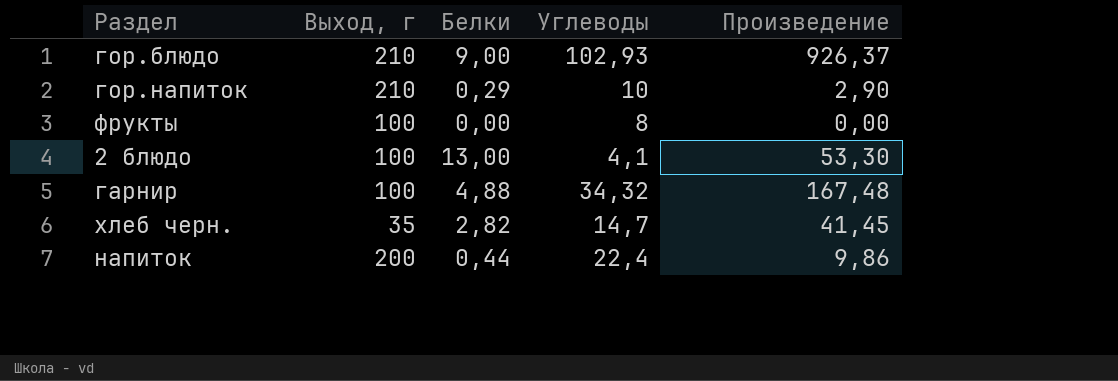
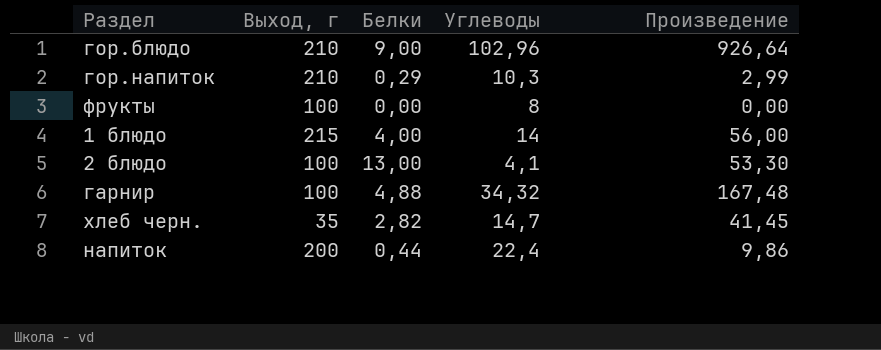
гор.блюдо | Углеводы: 102,93 -> 102,96
гор.блюдо | Произведение: 926,37 -> 926,64
гор.напиток | Углеводы: 10 -> 10,3
гор.напиток | Произведение: 2,90 -> 2,99
row 1 блюдо: none -> 215 | 4,00 | 14 | 56,00

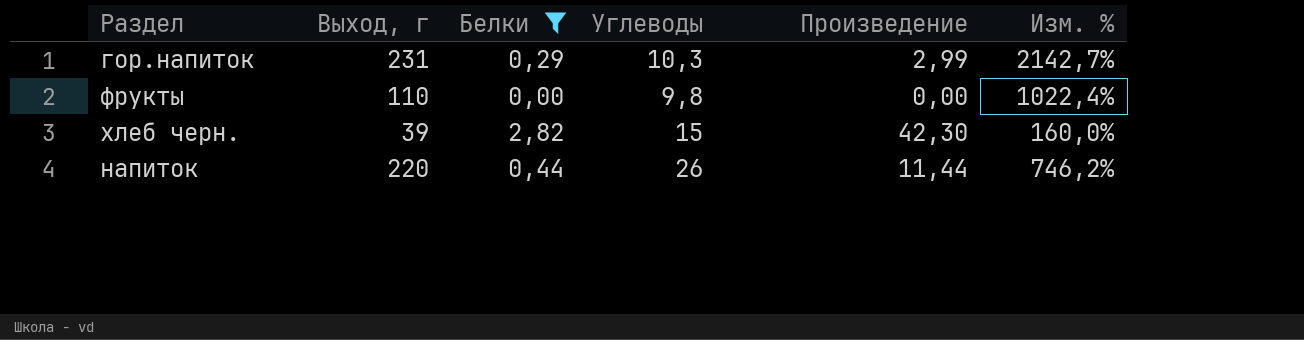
filter: none -> Белки <= 2,82
column Изм. % | formula: none -> ([Выход, г] - [Углеводы]) / [Углеводы]
гор.напиток | Выход, г: 210 -> 231
фрукты | Выход, г: 100 -> 110
фрукты | Углеводы: 8 -> 9,8
хлеб черн. | Выход, г: 35 -> 39
хлеб черн. | Углеводы: 14,7 -> 15
хлеб черн. | Произведение: 41,45 -> 42,30
напиток | Выход, г: 200 -> 220
напиток | Углеводы: 22,4 -> 26
напиток | Произведение: 9,86 -> 11,44

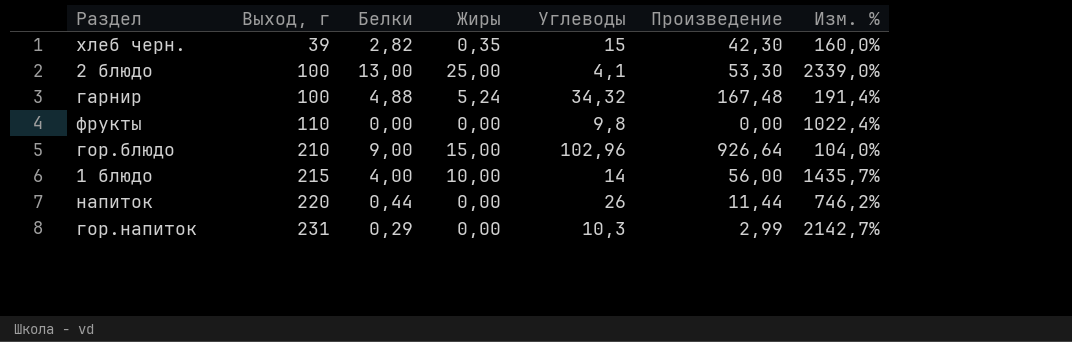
filter: Белки <= 2,82 -> none
row order: none -> Выход, г ascending
column Жиры | position: none -> 4

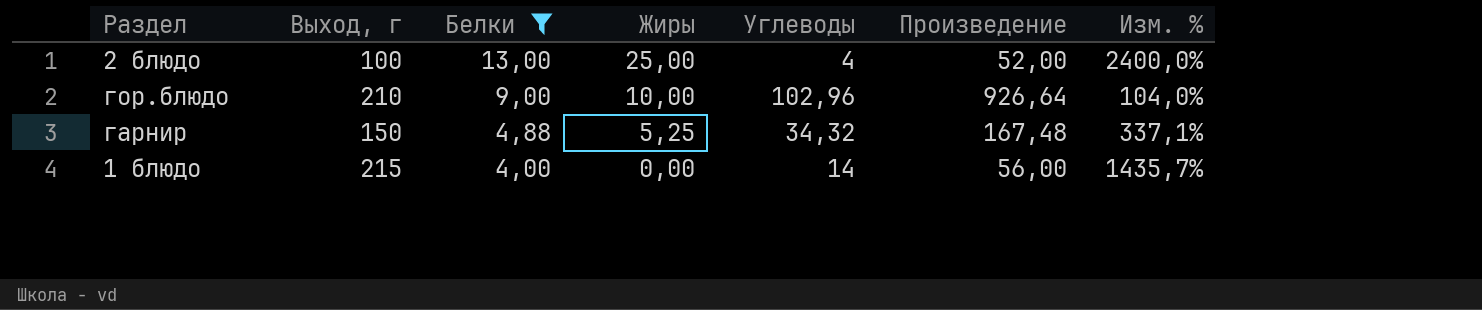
filter: none -> Белки >= 4,00
row order: Выход, г ascending -> Белки descending
2 блюдо | Углеводы: 4,1 -> 4
2 блюдо | Произведение: 53,30 -> 52,00
2 блюдо | Изм. %: 2339,0% -> 2400,0%
гор.блюдо | Жиры: 15,00 -> 10,00
гарнир | Выход, г: 100 -> 150
гарнир | Жиры: 5,24 -> 5,25
гарнир | Изм. %: 191,4% -> 337,1%
1 блюдо | Жиры: 10,00 -> 0,00

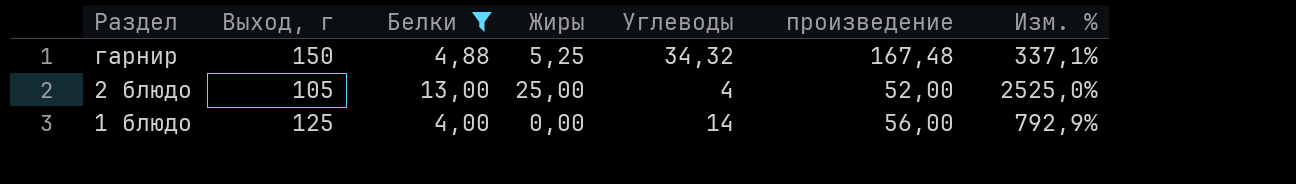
row order: Белки descending -> Раздел descending
column name: Произведение -> произведение
row гор.блюдо: 210 | 9,00 | 10,00 | 102,96 | 926,64 | 104,0% -> none
2 блюдо | Выход, г: 100 -> 105
2 блюдо | Изм. %: 2400,0% -> 2525,0%
1 блюдо | Выход, г: 215 -> 125
1 блюдо | Изм. %: 1435,7% -> 792,9%

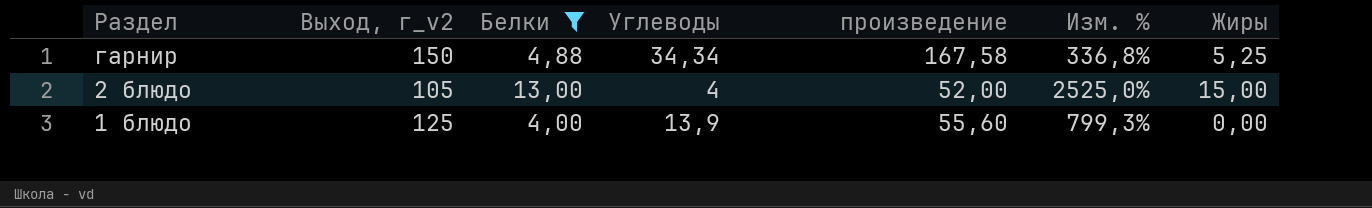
column name: Выход, г -> Выход, г_v2
column Жиры | position: 4 -> 7
гарнир | Углеводы: 34,32 -> 34,34
гарнир | произведение: 167,48 -> 167,58
гарнир | Изм. %: 337,1% -> 336,8%
2 блюдо | Жиры: 25,00 -> 15,00
1 блюдо | Углеводы: 14 -> 13,9
1 блюдо | произведение: 56,00 -> 55,60
1 блюдо | Изм. %: 792,9% -> 799,3%

